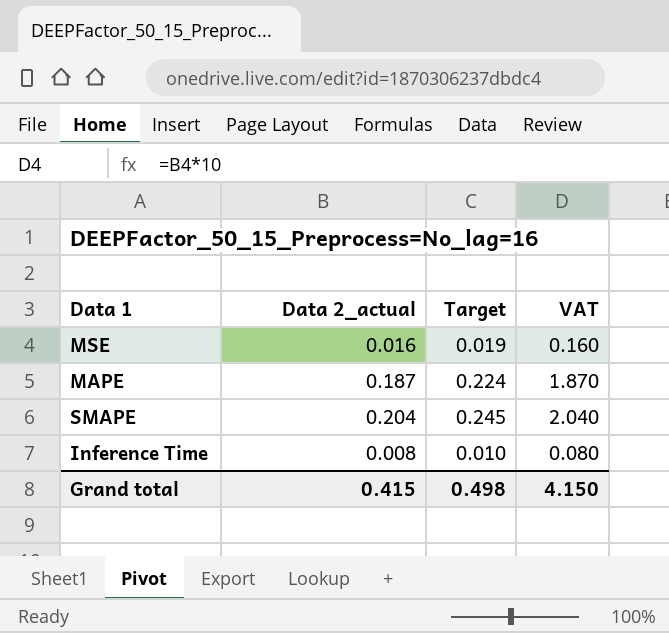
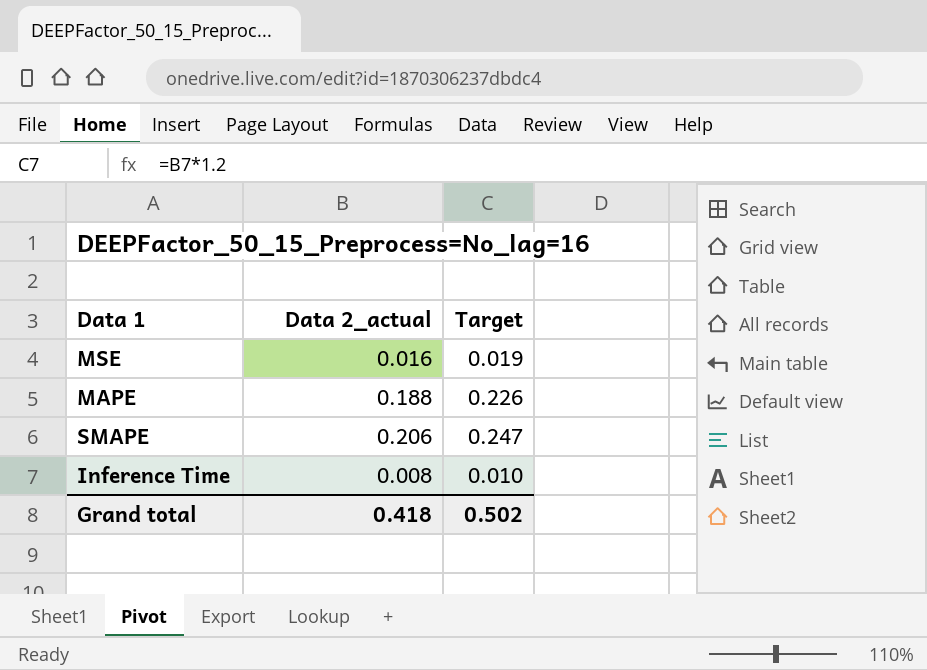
column VAT | formula: [Data 2_actual] * 10 -> none
MAPE | Data 2_actual: 0.187 -> 0.188
MAPE | Target: 0.224 -> 0.226
SMAPE | Data 2_actual: 0.204 -> 0.206
SMAPE | Target: 0.245 -> 0.247
Grand total | Data 2_actual: 0.415 -> 0.418
Grand total | Target: 0.498 -> 0.502

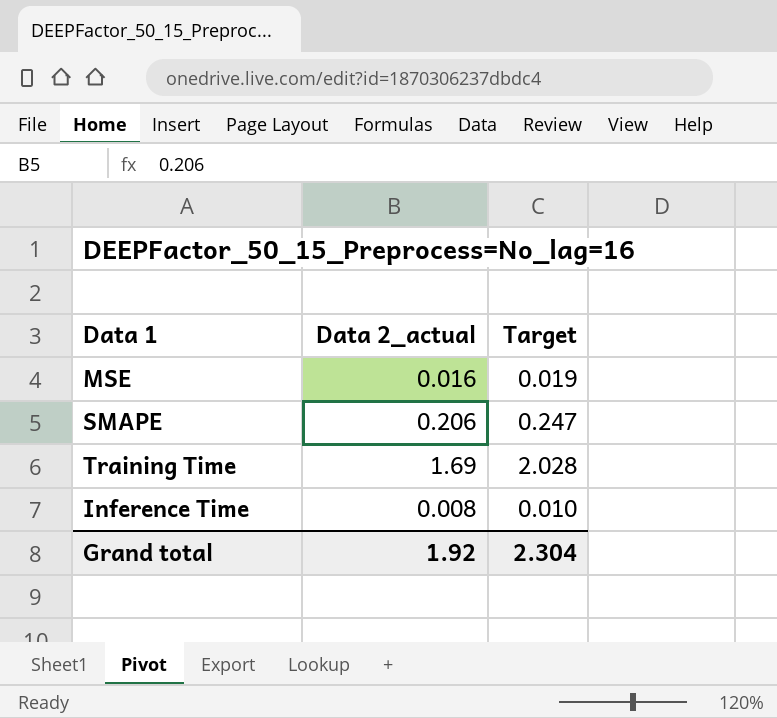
row MAPE: 0.188 | 0.226 -> none
row Training Time: none -> 1.69 | 2.028
Grand total | Data 2_actual: 0.418 -> 1.92
Grand total | Target: 0.502 -> 2.304

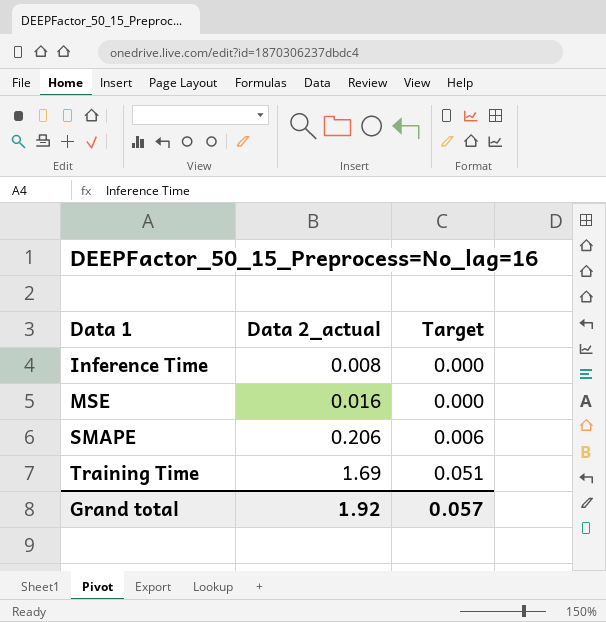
row order: none -> Data 1 ascending
column Target | formula: [Data 2_actual] * 1.2 -> [Data 2_actual] * 0.03
Grand total | Target: 2.304 -> 0.057

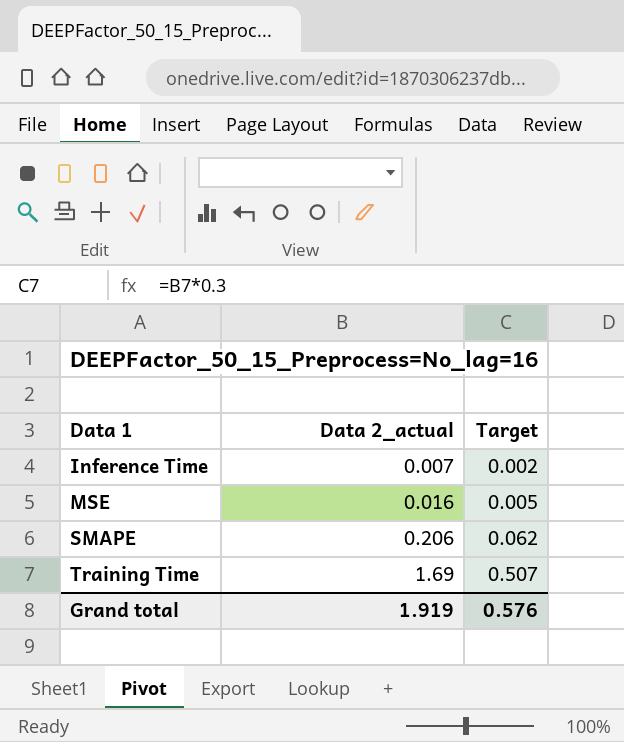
column Target | formula: [Data 2_actual] * 0.03 -> [Data 2_actual] * 0.3
Inference Time | Data 2_actual: 0.008 -> 0.007
Grand total | Data 2_actual: 1.92 -> 1.919
Grand total | Target: 0.057 -> 0.576

